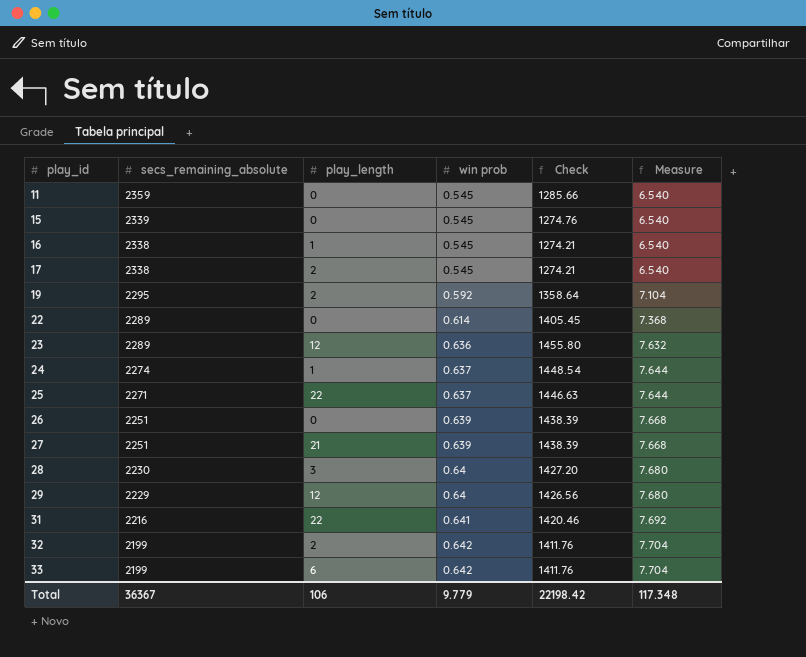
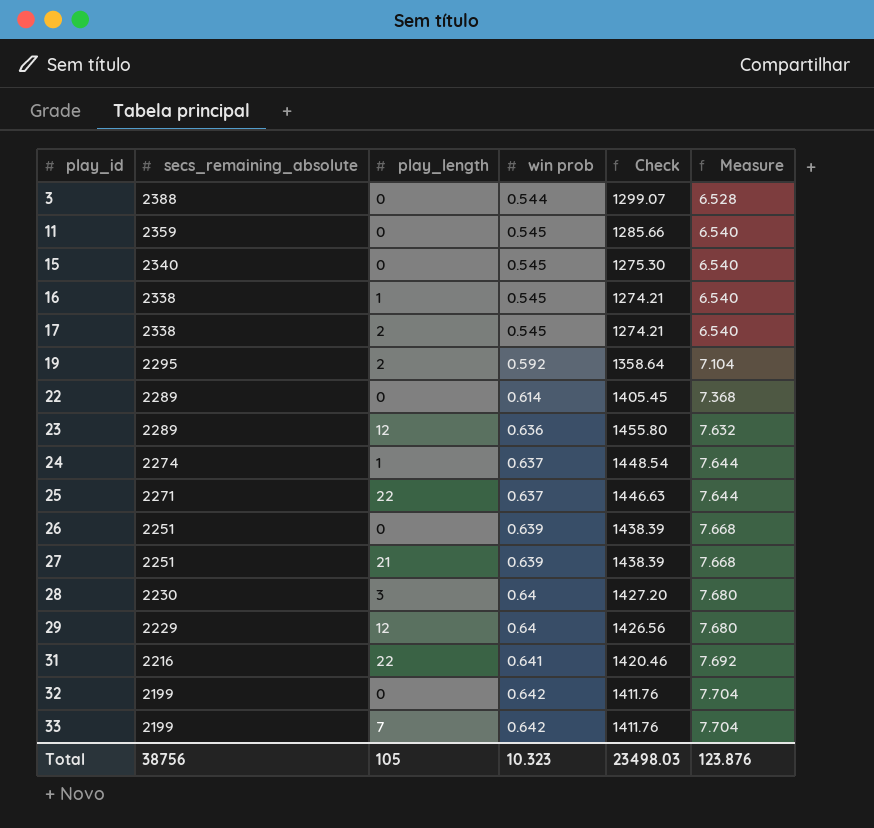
row 3: none -> 2388 | 0 | 0.544 | 1299.07 | 6.528
15 | secs_remaining_absolute: 2339 -> 2340
15 | Check: 1274.76 -> 1275.30
32 | play_length: 2 -> 0
33 | play_length: 6 -> 7
Total | secs_remaining_absolute: 36367 -> 38756
Total | play_length: 106 -> 105
Total | win prob: 9.779 -> 10.323
Total | Check: 22198.42 -> 23498.03
Total | Measure: 117.348 -> 123.876

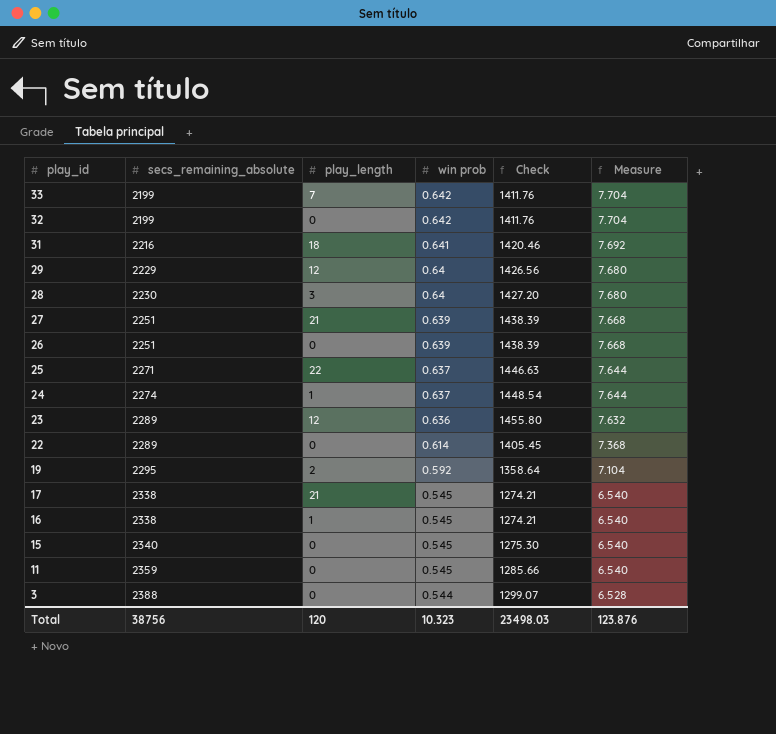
row order: play_id ascending -> play_id descending
31 | play_length: 22 -> 18
17 | play_length: 2 -> 21
Total | play_length: 105 -> 120

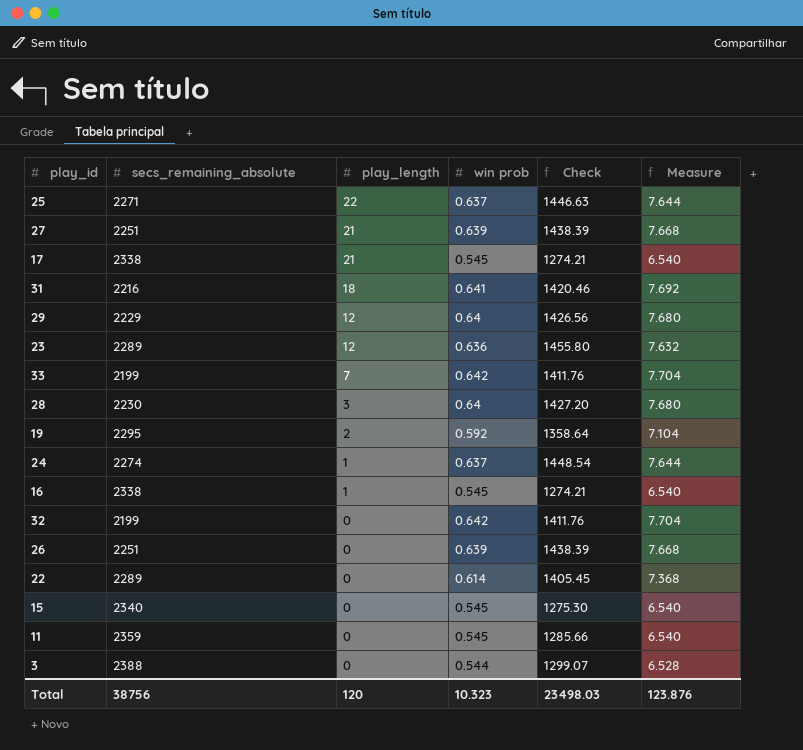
row order: play_id descending -> play_length descending

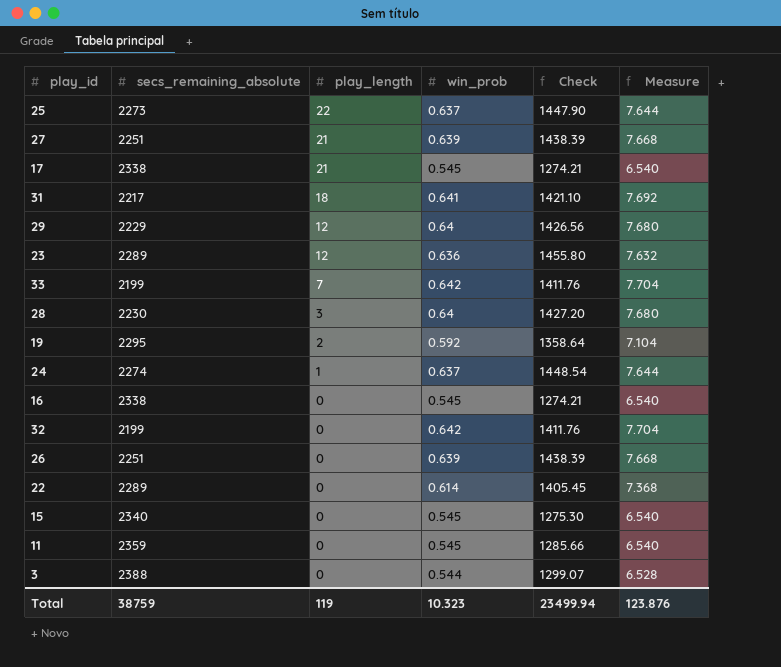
column name: win prob -> win_prob
25 | secs_remaining_absolute: 2271 -> 2273
25 | Check: 1446.63 -> 1447.90
31 | secs_remaining_absolute: 2216 -> 2217
31 | Check: 1420.46 -> 1421.10
16 | play_length: 1 -> 0
Total | secs_remaining_absolute: 38756 -> 38759
Total | play_length: 120 -> 119
Total | Check: 23498.03 -> 23499.94

